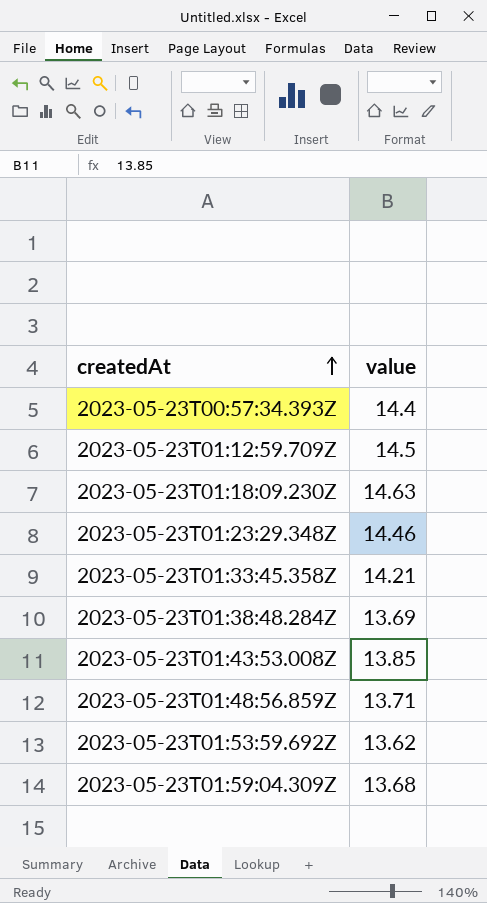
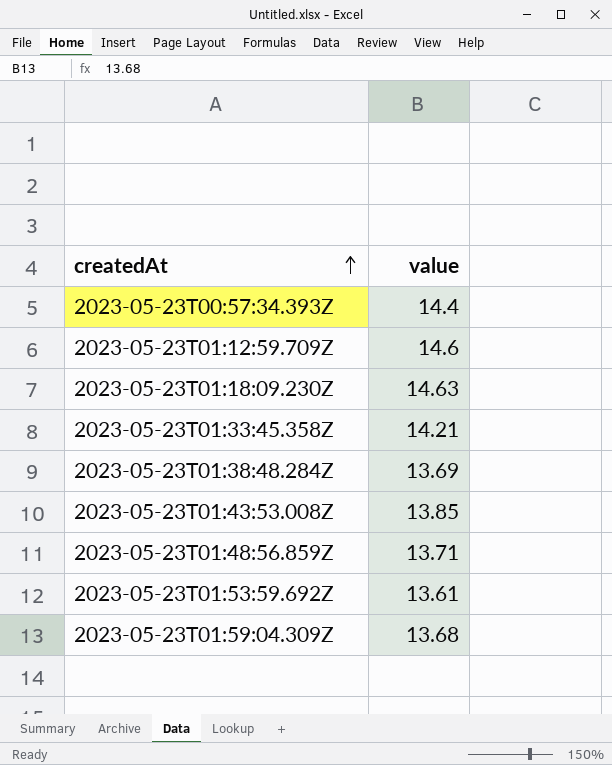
row 2023-05-23T01:23:29.348Z: 14.46 -> none
2023-05-23T01:12:59.709Z | value: 14.5 -> 14.6
2023-05-23T01:53:59.692Z | value: 13.62 -> 13.61

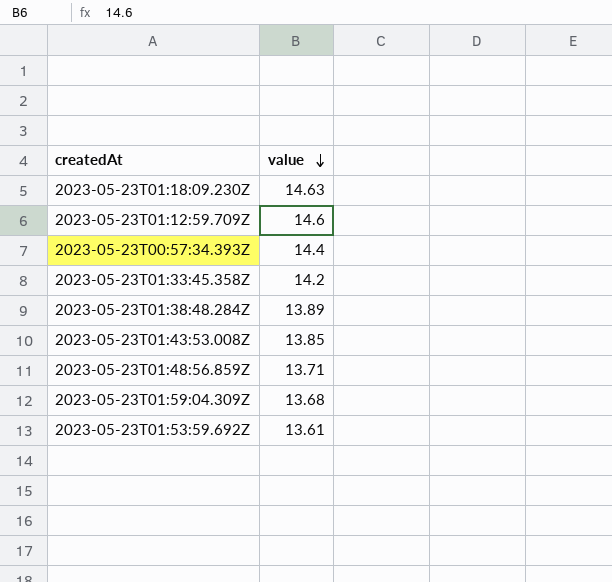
row order: createdAt ascending -> value descending
2023-05-23T01:33:45.358Z | value: 14.21 -> 14.2
2023-05-23T01:38:48.284Z | value: 13.69 -> 13.89

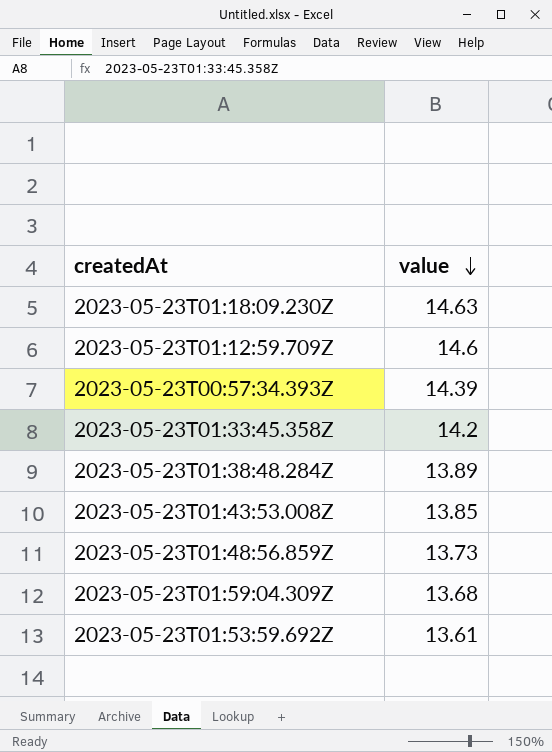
2023-05-23T00:57:34.393Z | value: 14.4 -> 14.39
2023-05-23T01:48:56.859Z | value: 13.71 -> 13.73

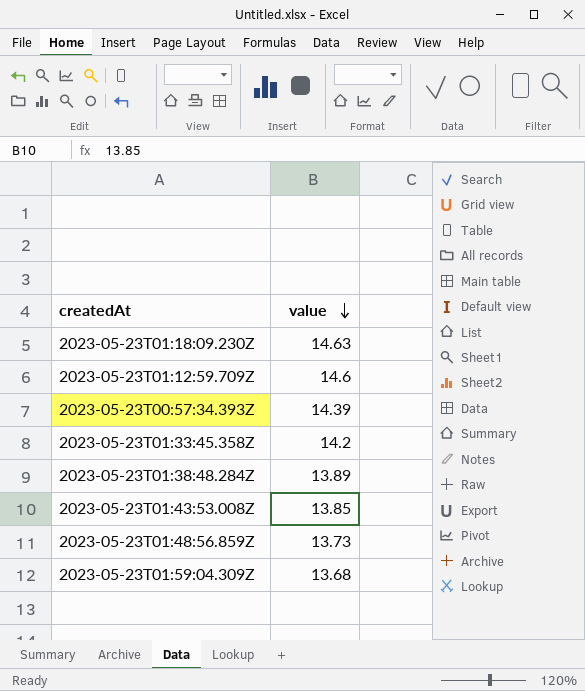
row 2023-05-23T01:53:59.692Z: 13.61 -> none

